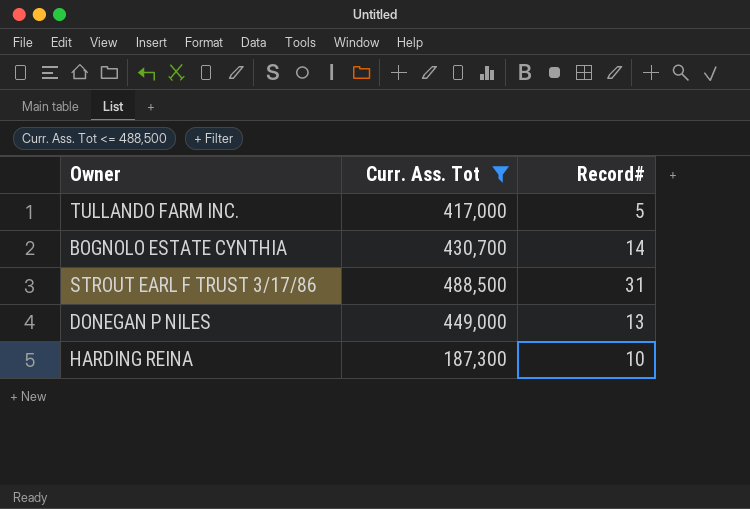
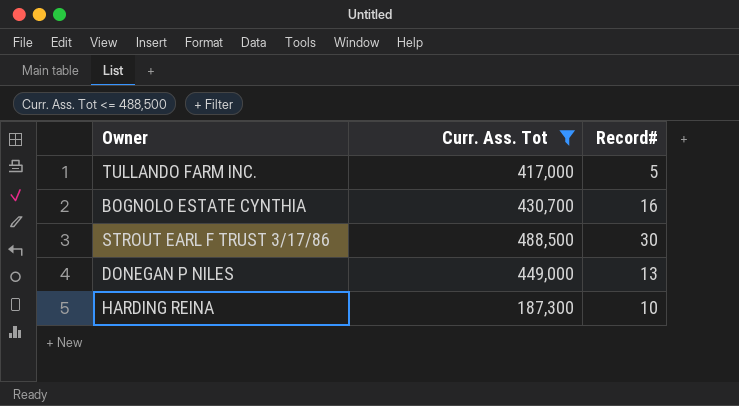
BOGNOLO ESTATE CYNTHIA | Record#: 14 -> 16
STROUT EARL F TRUST 3/17/86 | Record#: 31 -> 30

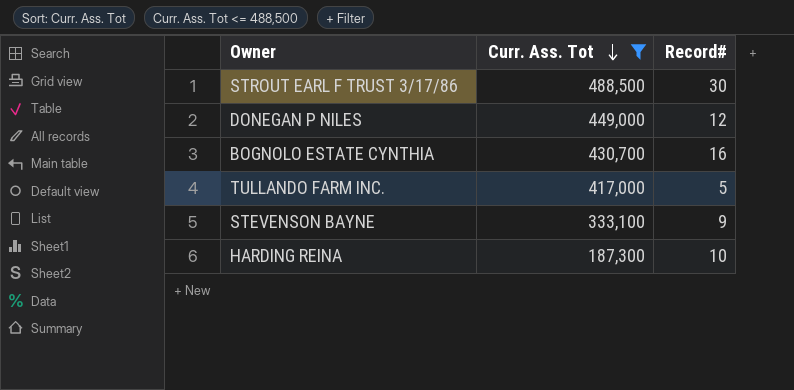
row order: none -> Curr. Ass. Tot descending
DONEGAN P NILES | Record#: 13 -> 12
row STEVENSON BAYNE: none -> 333,100 | 9

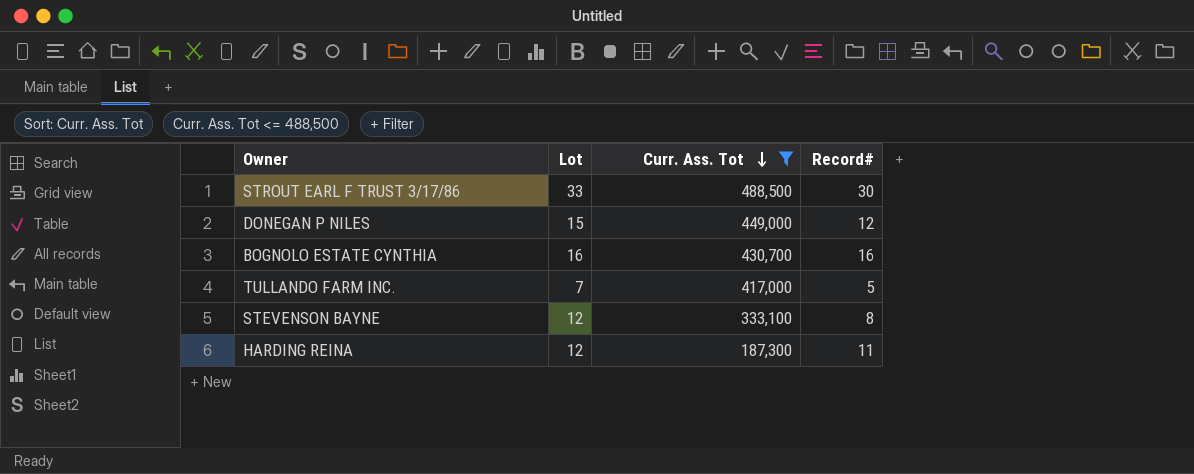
column Lot | position: none -> 2
STEVENSON BAYNE | Record#: 9 -> 8
HARDING REINA | Record#: 10 -> 11

